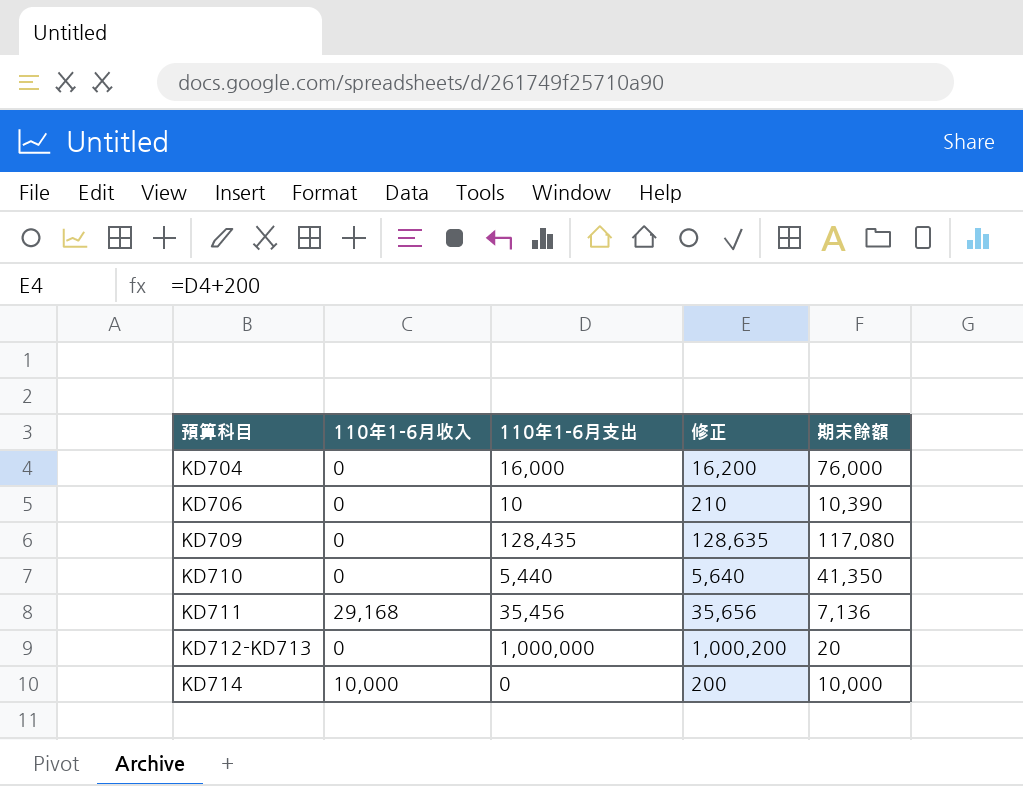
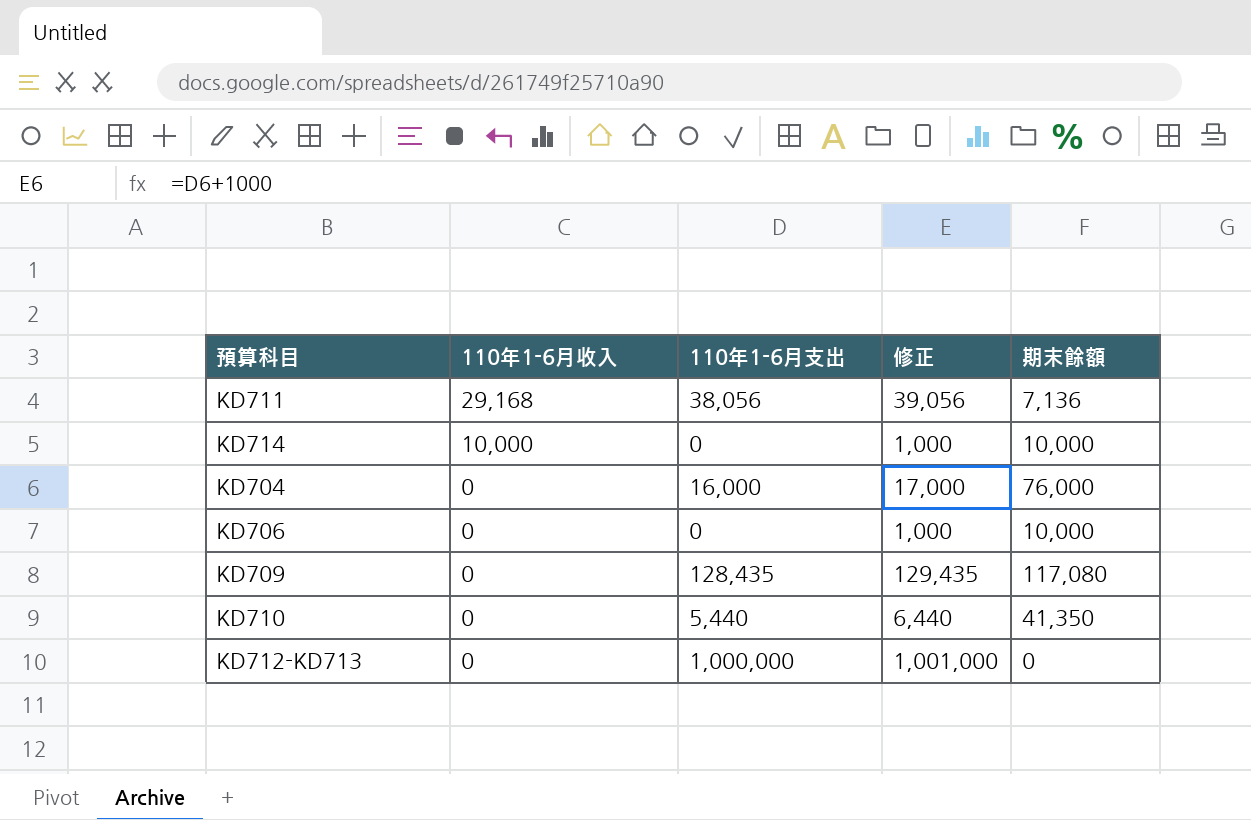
row order: 預算科目 ascending -> 110年1-6月收入 descending
column 修正 | formula: [110年1-6月支出] + 200 -> [110年1-6月支出] + 1000
KD711 | 110年1-6月支出: 35,456 -> 38,056
KD706 | 110年1-6月支出: 10 -> 0
KD706 | 期末餘額: 10,390 -> 10,000
KD712-KD713 | 期末餘額: 20 -> 0

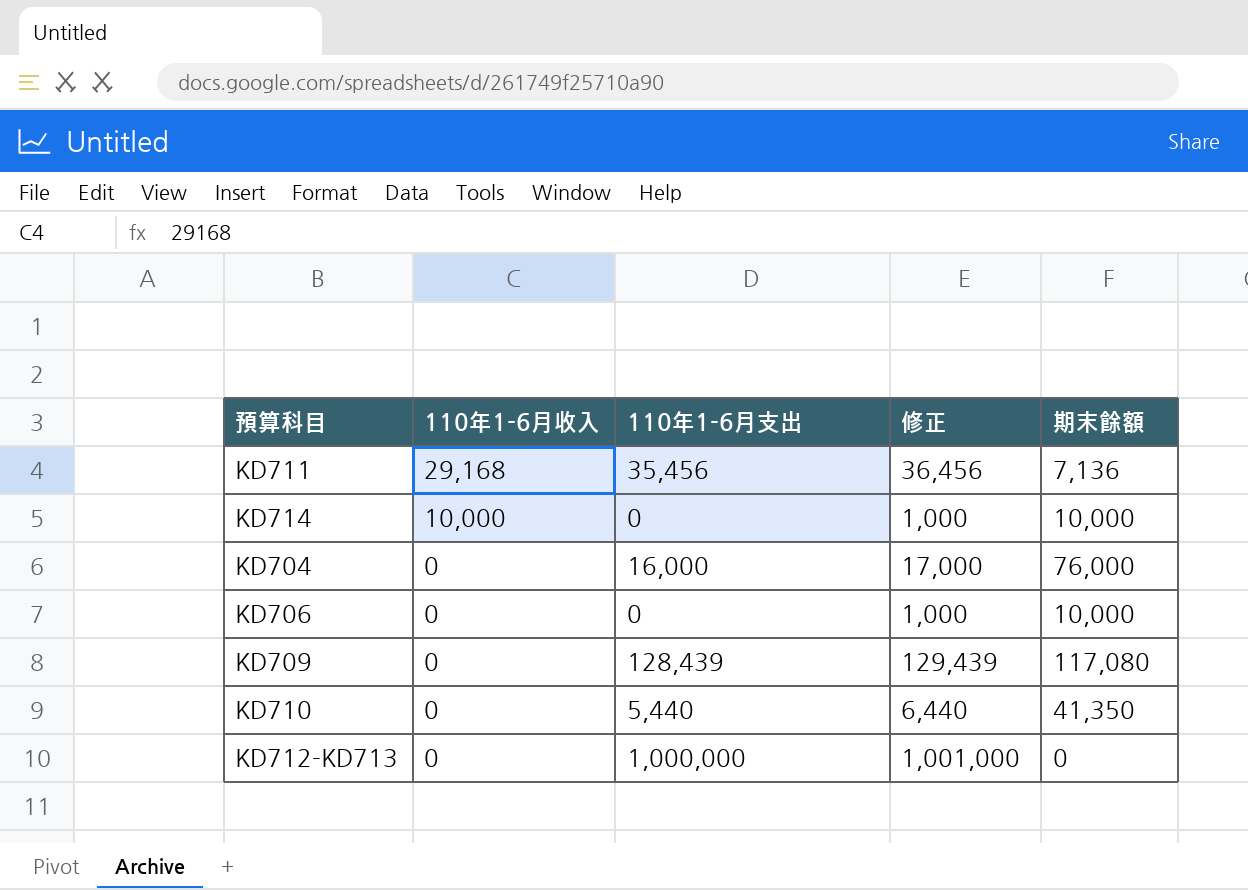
KD711 | 110年1-6月支出: 38,056 -> 35,456
KD711 | 修正: 39,056 -> 36,456
KD709 | 110年1-6月支出: 128,435 -> 128,439
KD709 | 修正: 129,435 -> 129,439

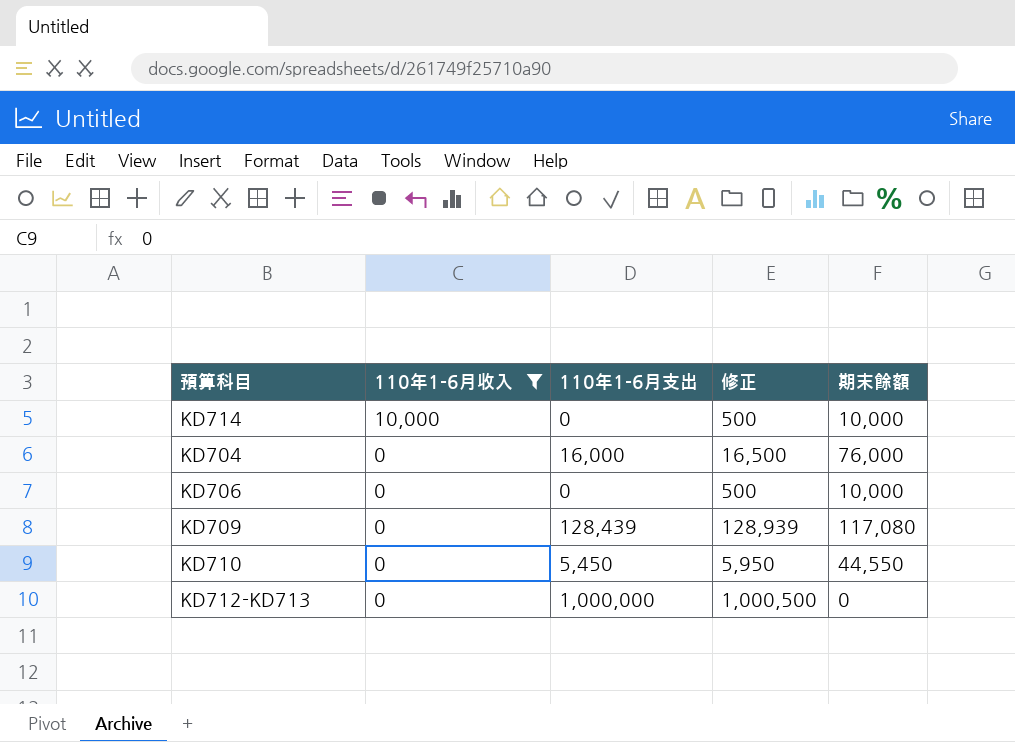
filter: none -> 110年1-6月收入 != 29,168
column 修正 | formula: [110年1-6月支出] + 1000 -> [110年1-6月支出] + 500
KD710 | 110年1-6月支出: 5,440 -> 5,450
KD710 | 期末餘額: 41,350 -> 44,550

